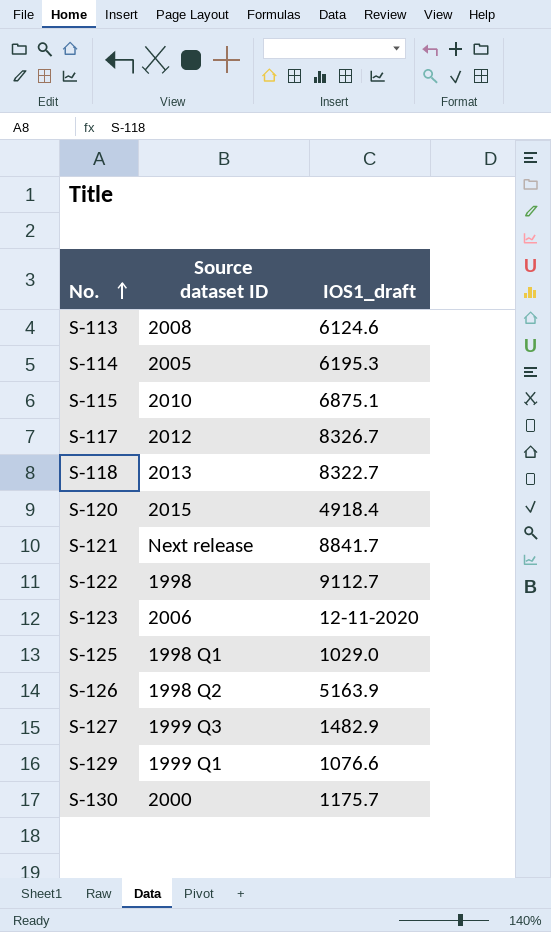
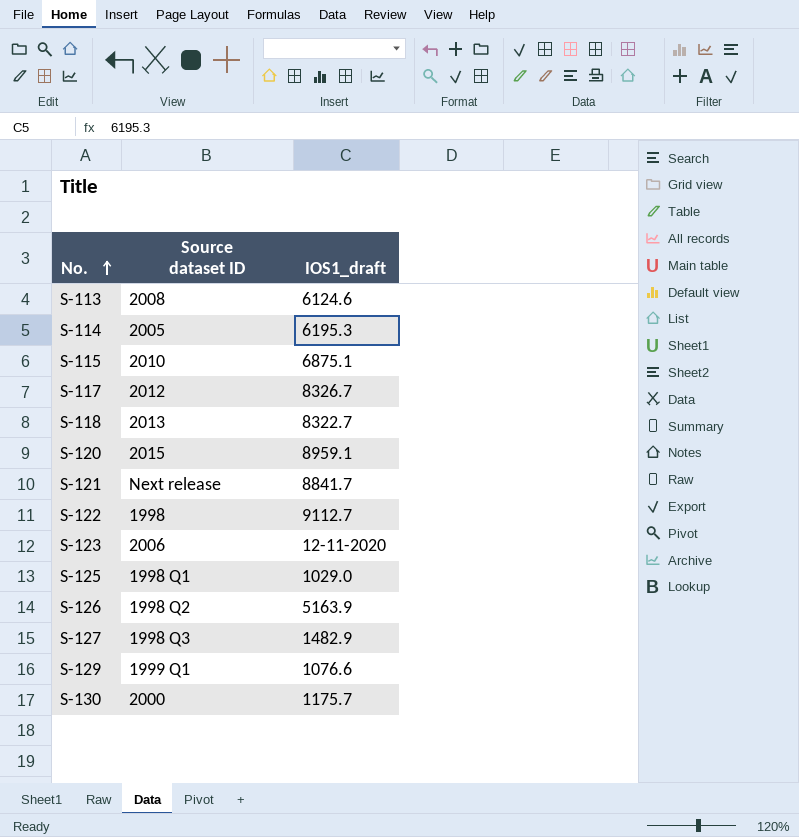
S-120 | IOS1_draft: 4918.4 -> 8959.1
S-127 | Source dataset ID: 1999 Q3 -> 1998 Q3

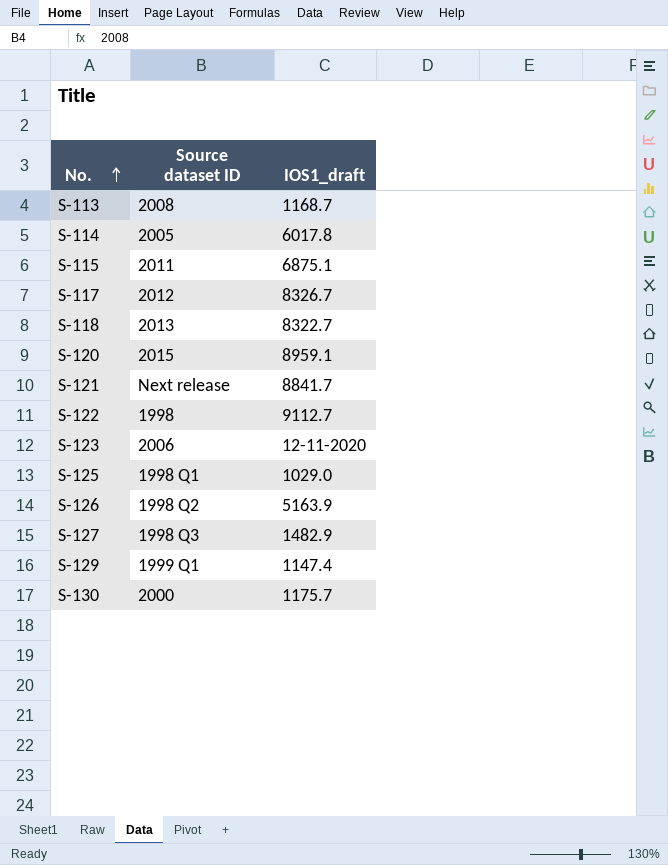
S-113 | IOS1_draft: 6124.6 -> 1168.7
S-114 | IOS1_draft: 6195.3 -> 6017.8
S-115 | Source dataset ID: 2010 -> 2011
S-129 | IOS1_draft: 1076.6 -> 1147.4

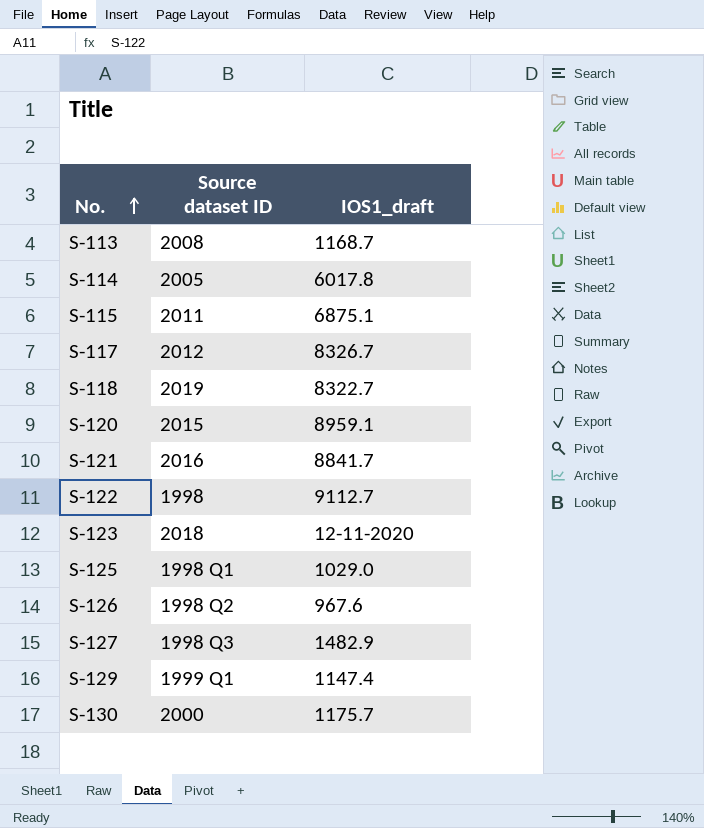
S-118 | Source dataset ID: 2013 -> 2019
S-121 | Source dataset ID: Next release -> 2016
S-123 | Source dataset ID: 2006 -> 2018
S-126 | IOS1_draft: 5163.9 -> 967.6

